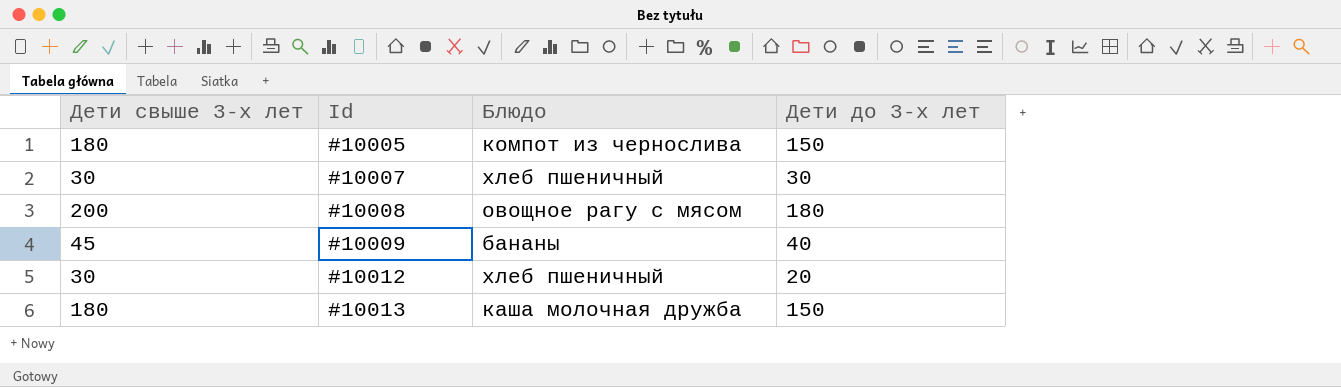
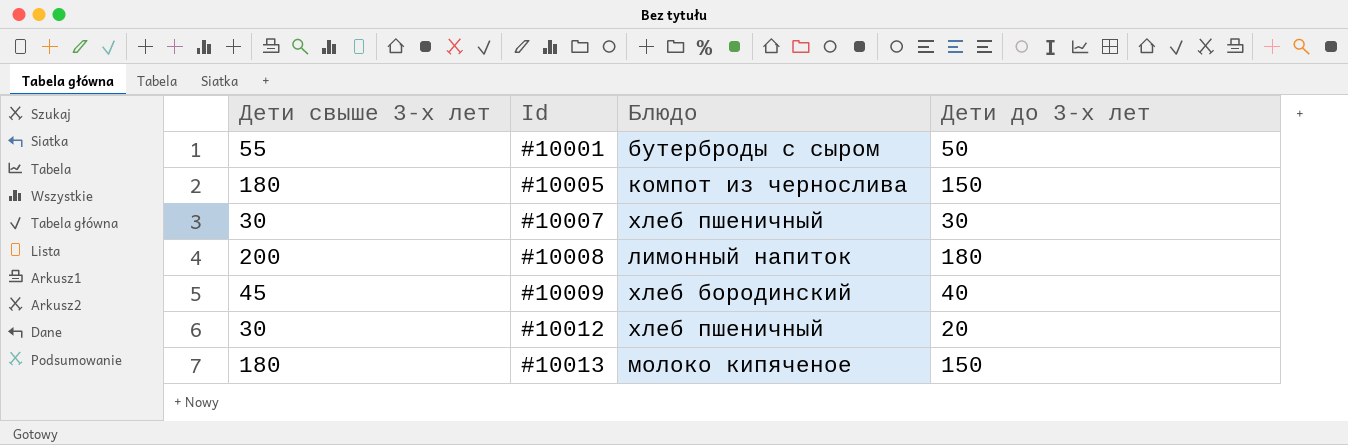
row #10001: none -> 55 | бутерброды с сыром | 50
#10008 | Блюдо: овощное рагу с мясом -> лимонный напиток
#10009 | Блюдо: бананы -> хлеб бородинский
#10013 | Блюдо: каша молочная дружба -> молоко кипяченое

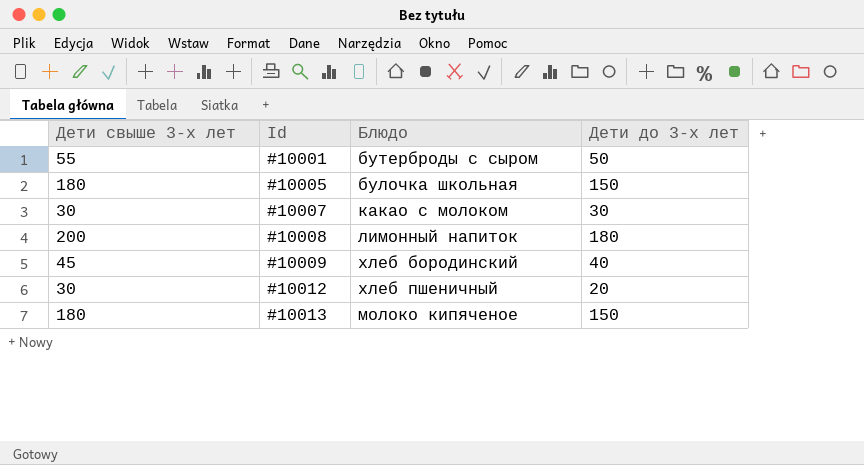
#10005 | Блюдо: компот из чернослива -> булочка школьная
#10007 | Блюдо: хлеб пшеничный -> какао с молоком

